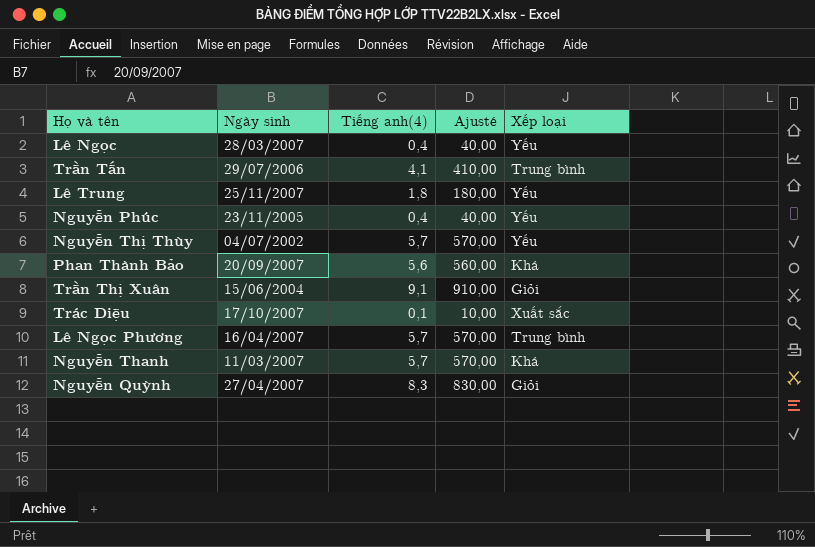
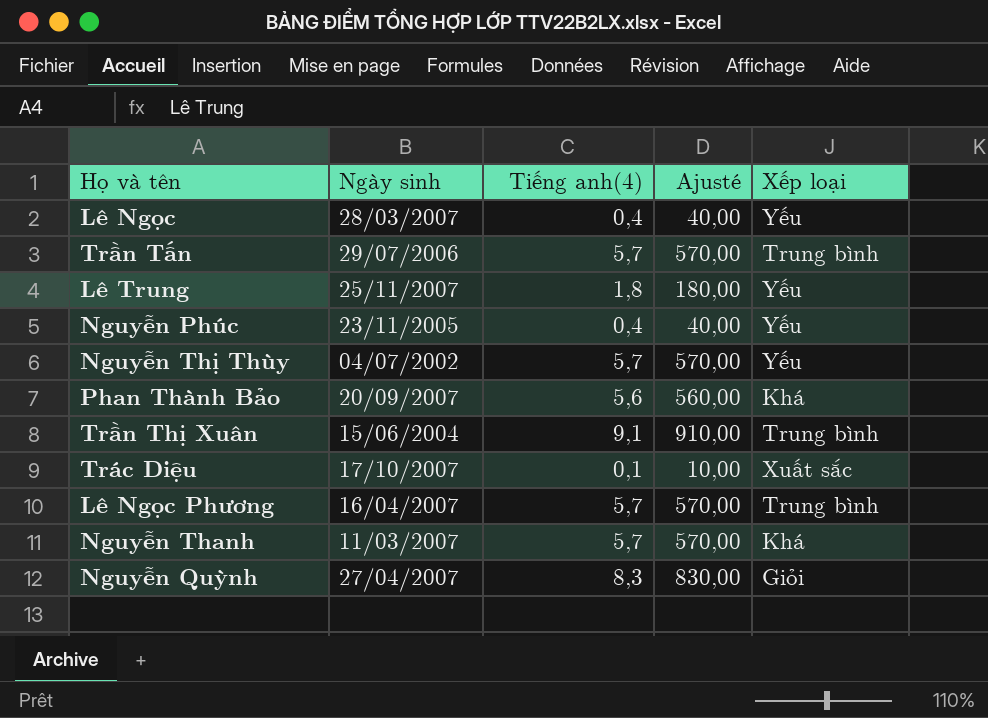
Trần Tấn | Tiếng anh(4): 4,1 -> 5,7
Trần Tấn | Ajusté: 410,00 -> 570,00
Trần Thị Xuân | Xếp loại: Giỏi -> Trung bình

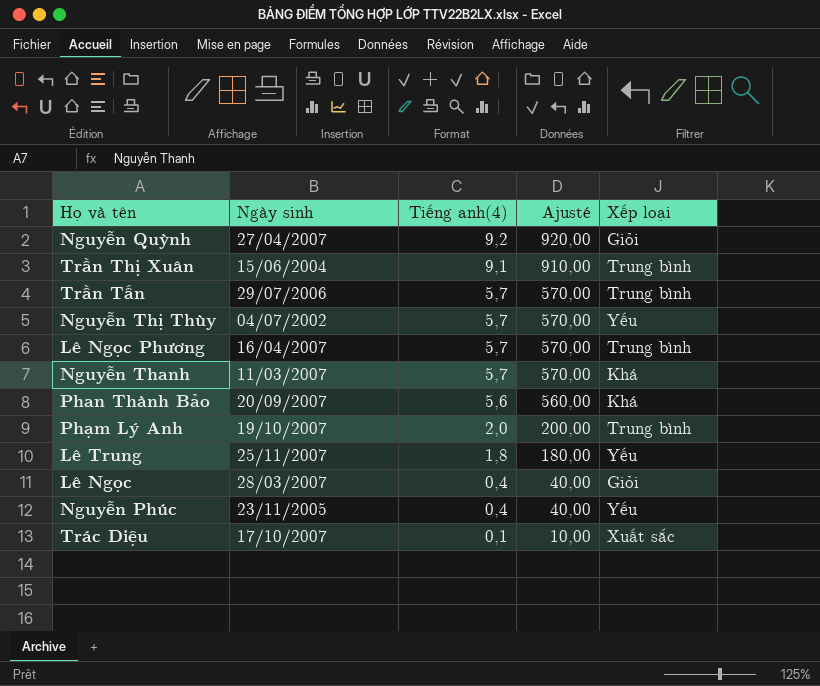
row order: none -> Tiếng anh(4) descending
Nguyễn Quỳnh | Tiếng anh(4): 8,3 -> 9,2
Nguyễn Quỳnh | Ajusté: 830,00 -> 920,00
row Phạm Lý Anh: none -> 19/10/2007 | 2,0 | 200,00 | Trung bình
Lê Ngọc | Xếp loại: Yếu -> Giỏi

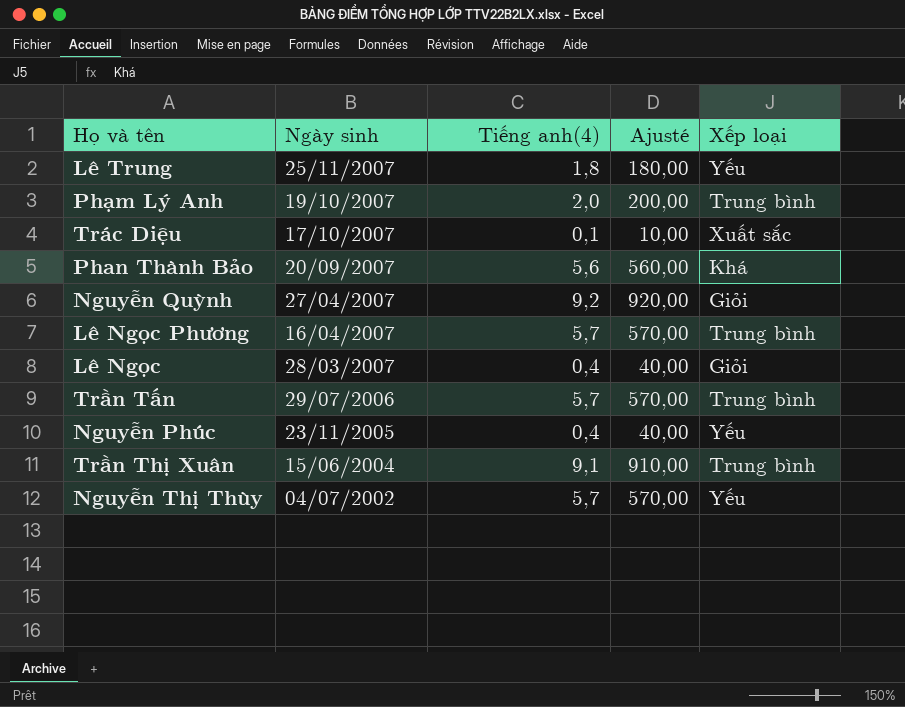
row order: Tiếng anh(4) descending -> Ngày sinh descending
row Nguyễn Thanh: 11/03/2007 | 5,7 | 570,00 | Khá -> none

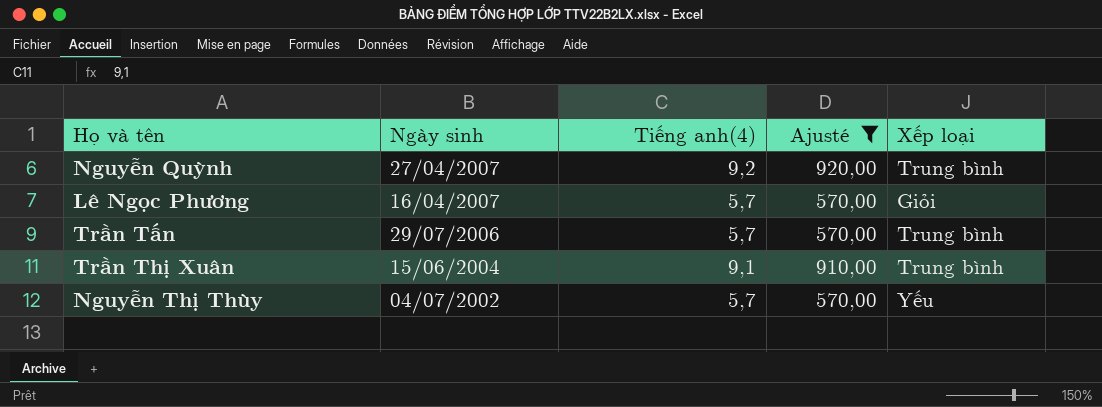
filter: none -> Ajusté >= 570,00
Nguyễn Quỳnh | Xếp loại: Giỏi -> Trung bình
Lê Ngọc Phương | Xếp loại: Trung bình -> Giỏi

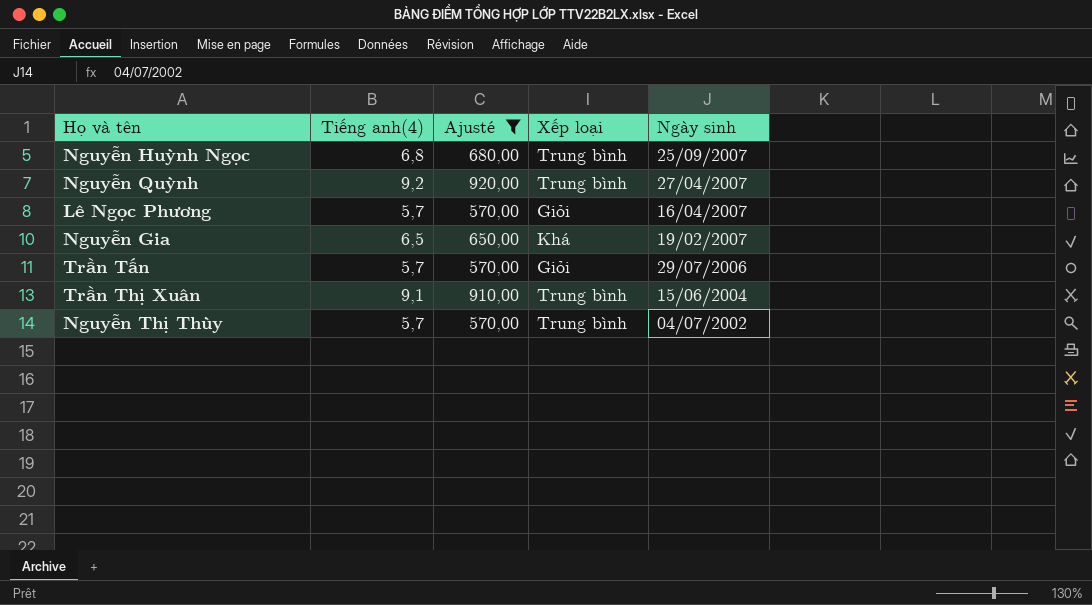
column Ngày sinh | position: 2 -> 5
row Nguyễn Huỳnh Ngọc: none -> 6,8 | 680,00 | Trung bình | 25/09/2007
row Nguyễn Gia: none -> 6,5 | 650,00 | Khá | 19/02/2007
Trần Tấn | Xếp loại: Trung bình -> Giỏi
Nguyễn Thị Thùy | Xếp loại: Yếu -> Trung bình

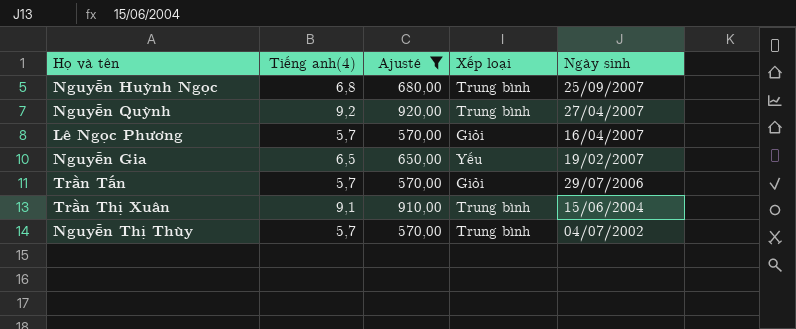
Nguyễn Gia | Xếp loại: Khá -> Yếu

